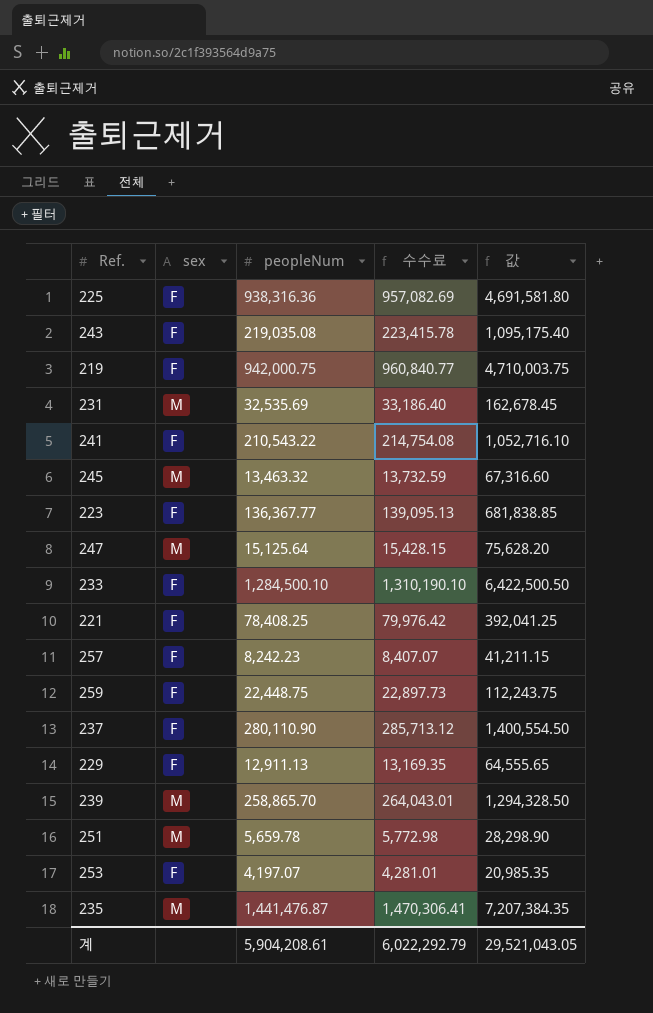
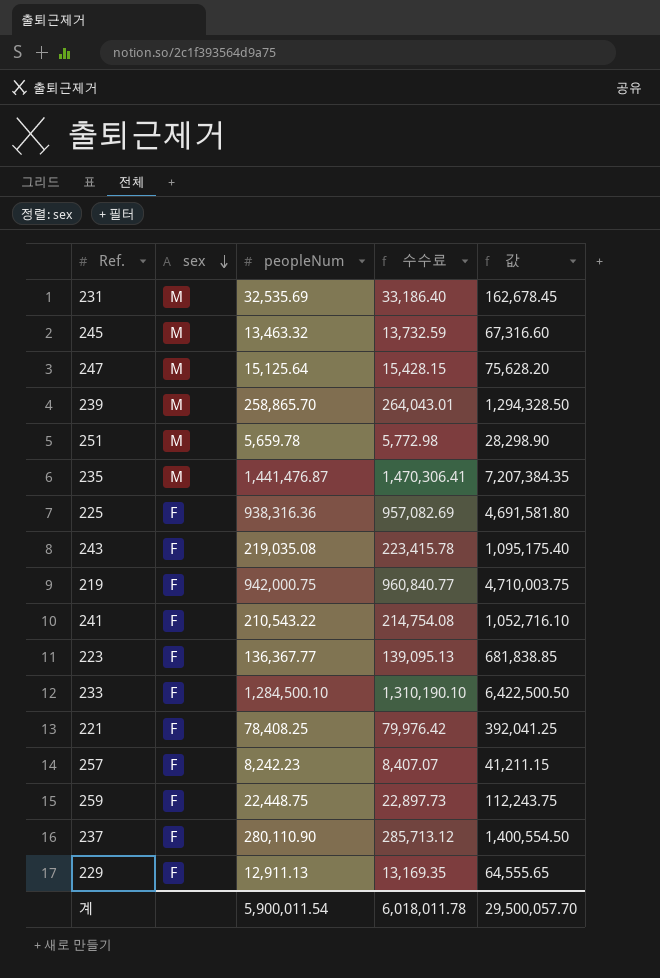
row order: none -> sex descending
row 253: F | 4,197.07 | 4,281.01 | 20,985.35 -> none
계 | peopleNum: 5,904,208.61 -> 5,900,011.54
계 | 수수료: 6,022,292.79 -> 6,018,011.78
계 | 값: 29,521,043.05 -> 29,500,057.70

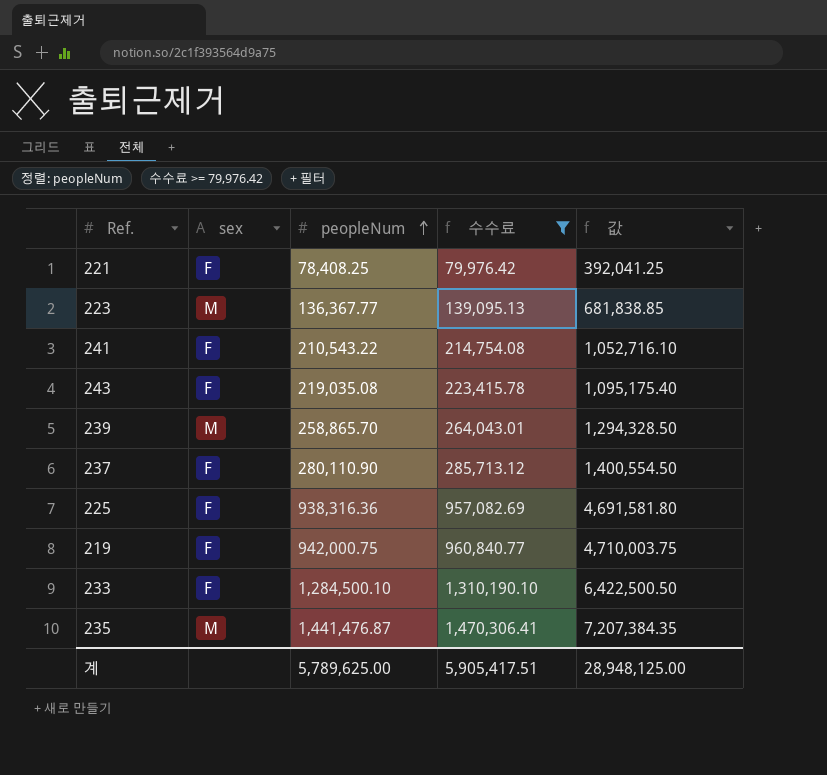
filter: none -> 수수료 >= 79,976.42
row order: sex descending -> peopleNum ascending
223 | sex: F -> M
계 | peopleNum: 5,900,011.54 -> 5,789,625.00
계 | 수수료: 6,018,011.78 -> 5,905,417.51
계 | 값: 29,500,057.70 -> 28,948,125.00

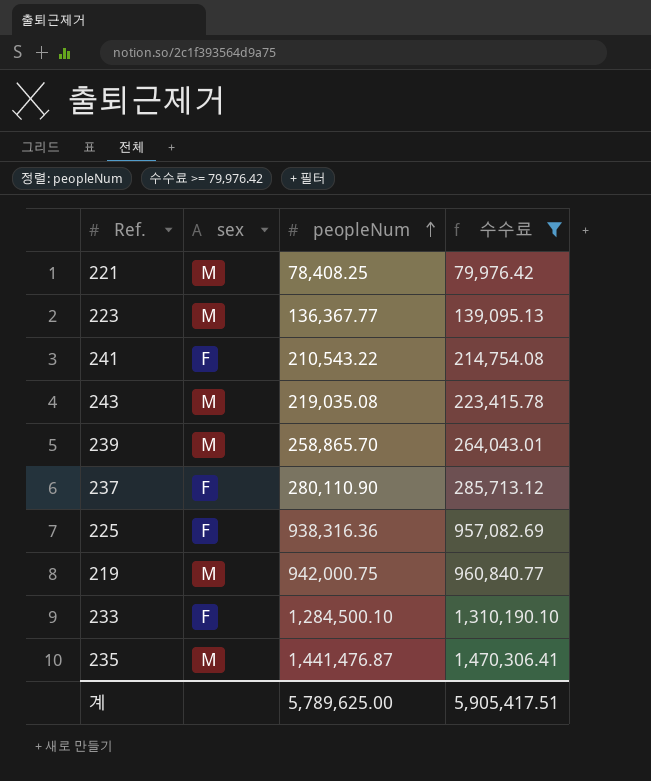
column 값 | formula: [peopleNum] * 5 -> none
221 | sex: F -> M
243 | sex: F -> M
219 | sex: F -> M

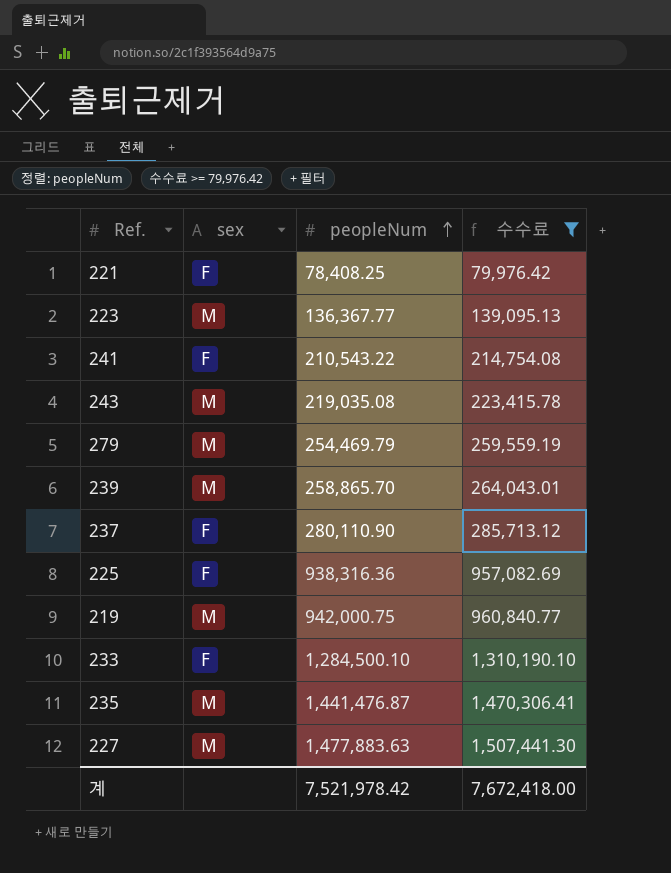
221 | sex: M -> F
row 279: none -> M | 254,469.79 | 259,559.19
row 227: none -> M | 1,477,883.63 | 1,507,441.30
계 | peopleNum: 5,789,625.00 -> 7,521,978.42
계 | 수수료: 5,905,417.51 -> 7,672,418.00

